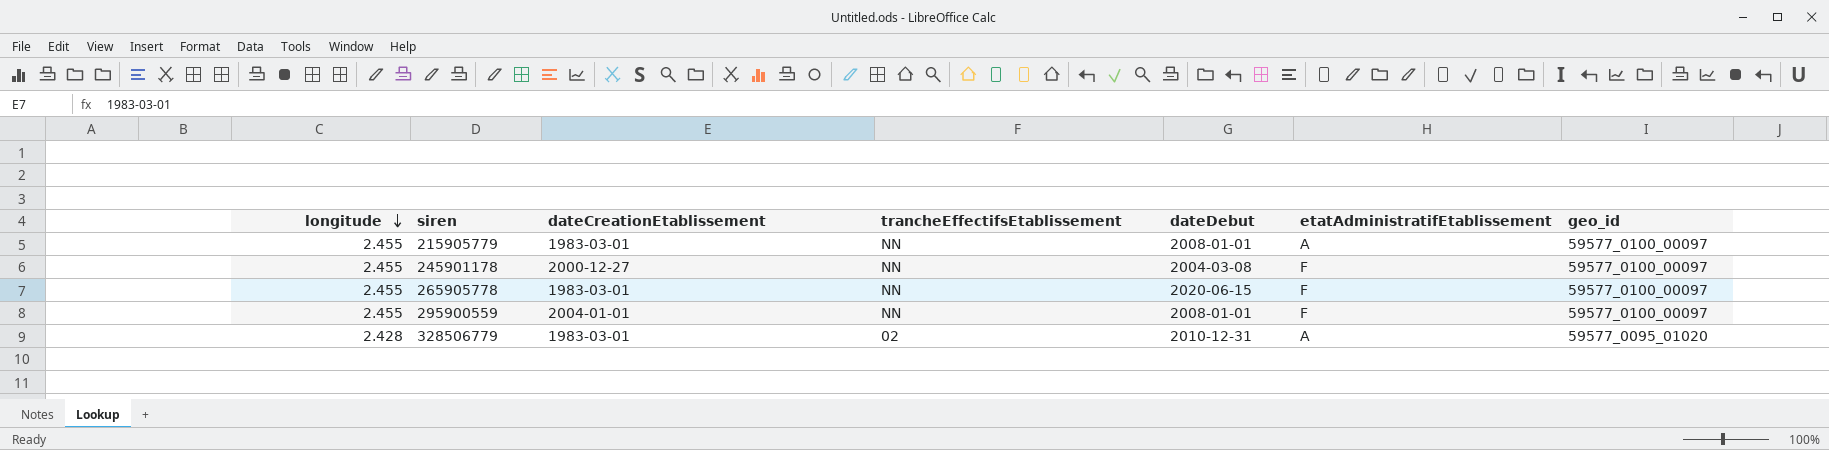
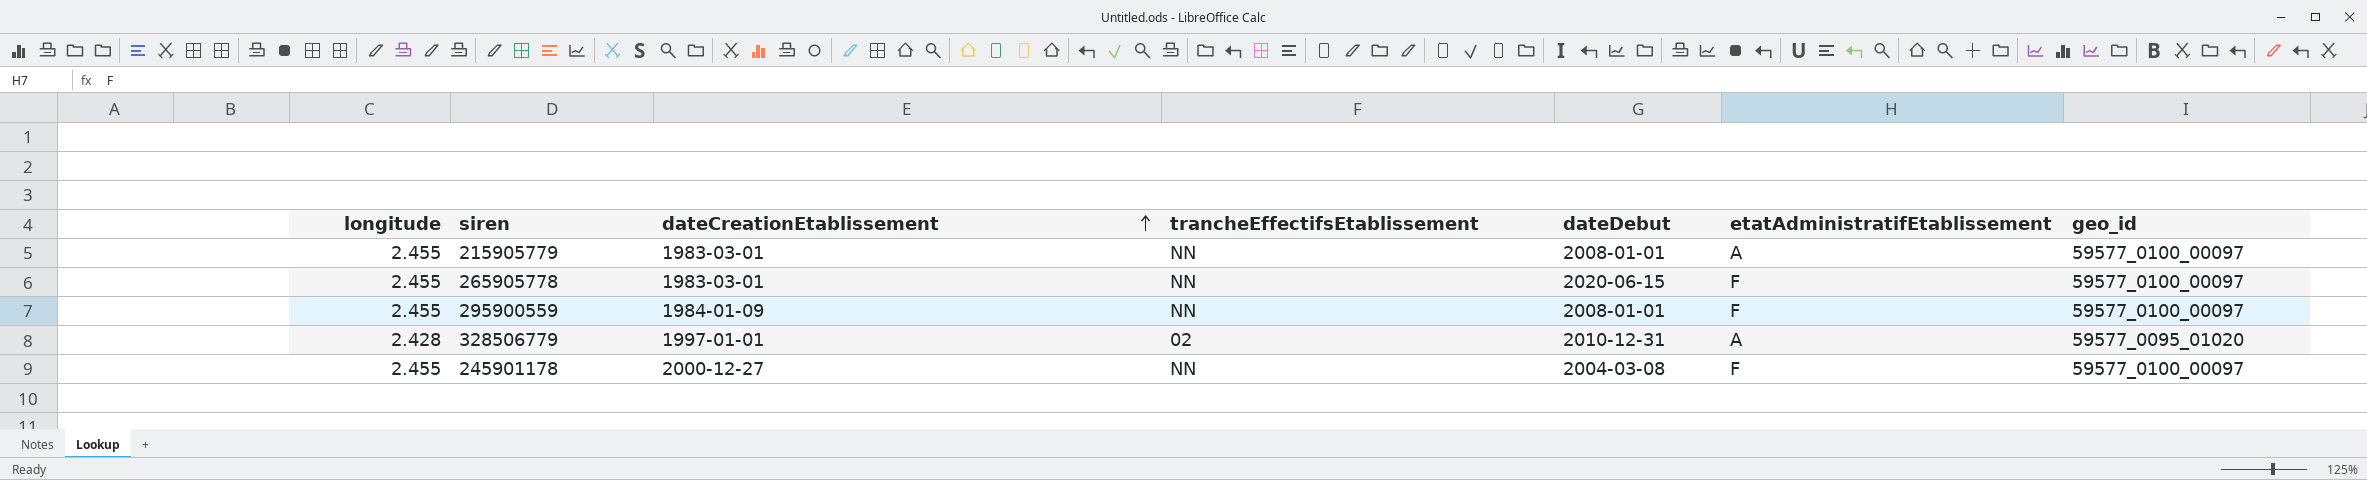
row order: longitude descending -> dateCreationEtablissement ascending
295900559 | dateCreationEtablissement: 2004-01-01 -> 1984-01-09
328506779 | dateCreationEtablissement: 1983-03-01 -> 1997-01-01

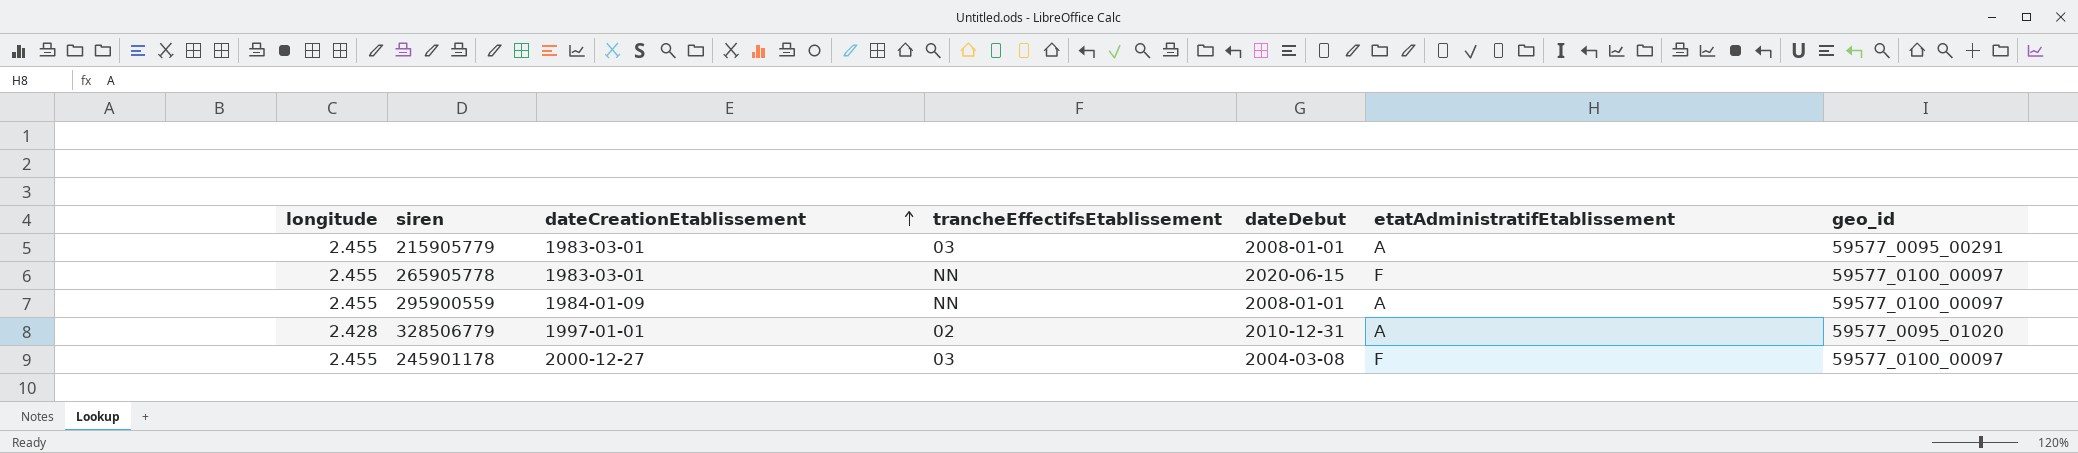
215905779 | trancheEffectifsEtablissement: NN -> 03
215905779 | geo_id: 59577_0100_00097 -> 59577_0095_00291
295900559 | etatAdministratifEtablissement: F -> A
245901178 | trancheEffectifsEtablissement: NN -> 03

